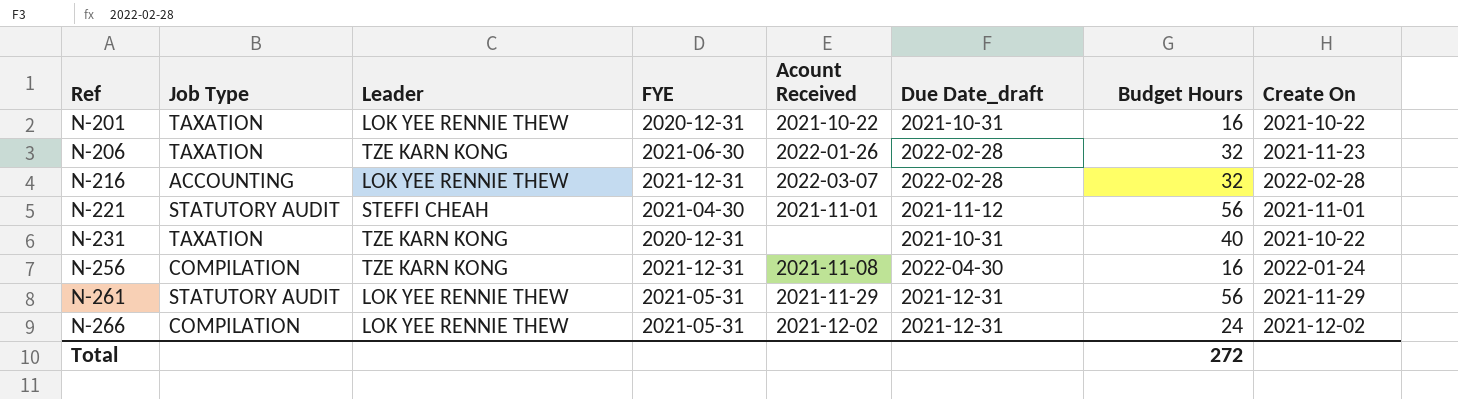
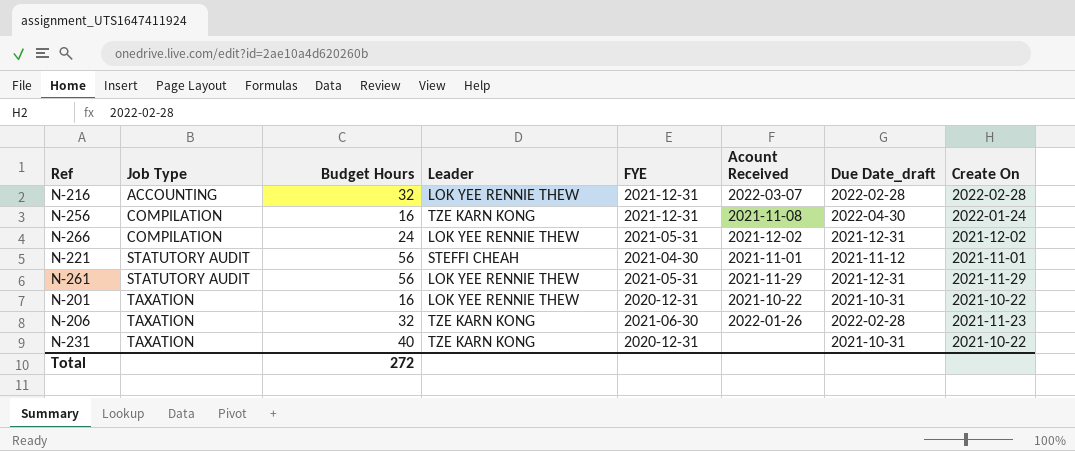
row order: Ref ascending -> Job Type ascending
column Budget Hours | position: 7 -> 3

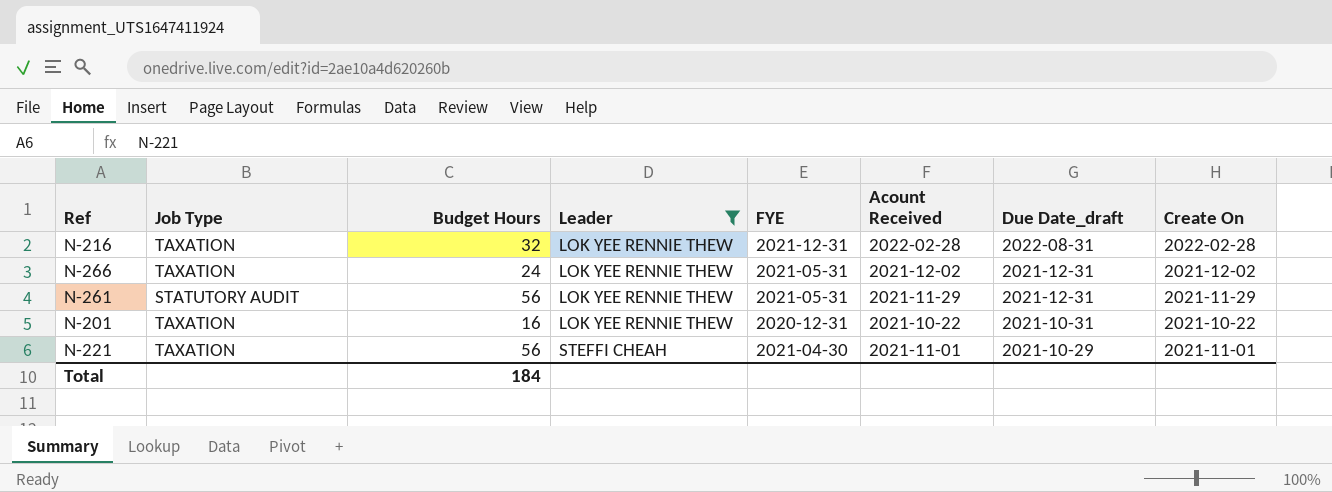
filter: none -> Leader != TZE KARN KONG
row order: Job Type ascending -> Leader ascending
N-216 | Job Type: ACCOUNTING -> TAXATION
N-216 | Acount Received: 2022-03-07 -> 2022-02-28
N-216 | Due Date_draft: 2022-02-28 -> 2022-08-31
N-266 | Job Type: COMPILATION -> TAXATION
N-221 | Job Type: STATUTORY AUDIT -> TAXATION
N-221 | Due Date_draft: 2021-11-12 -> 2021-10-29
Total | Budget Hours: 272 -> 184

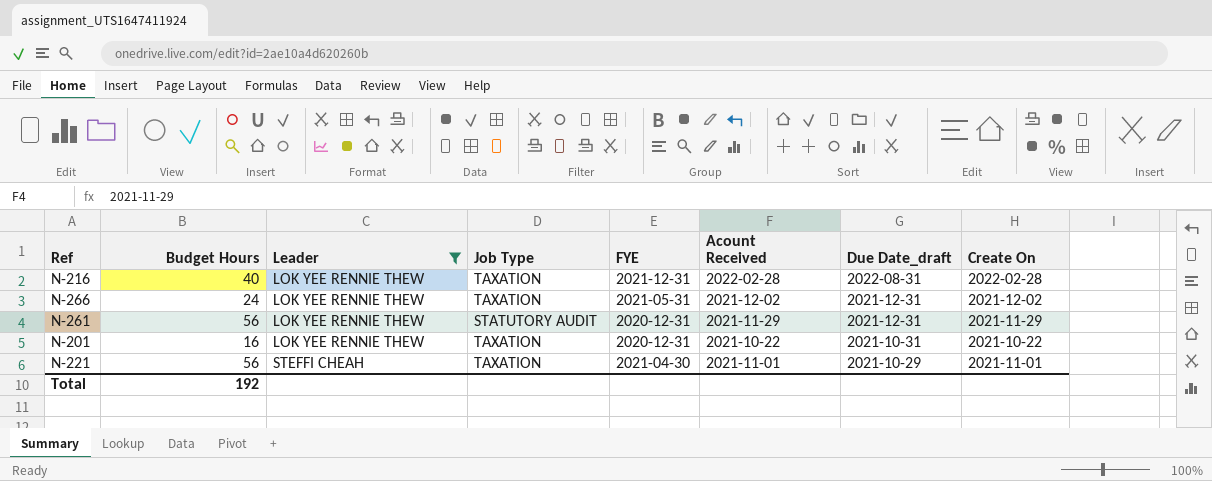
column Job Type | position: 2 -> 4
N-216 | Budget Hours: 32 -> 40
N-261 | FYE: 2021-05-31 -> 2020-12-31
Total | Budget Hours: 184 -> 192

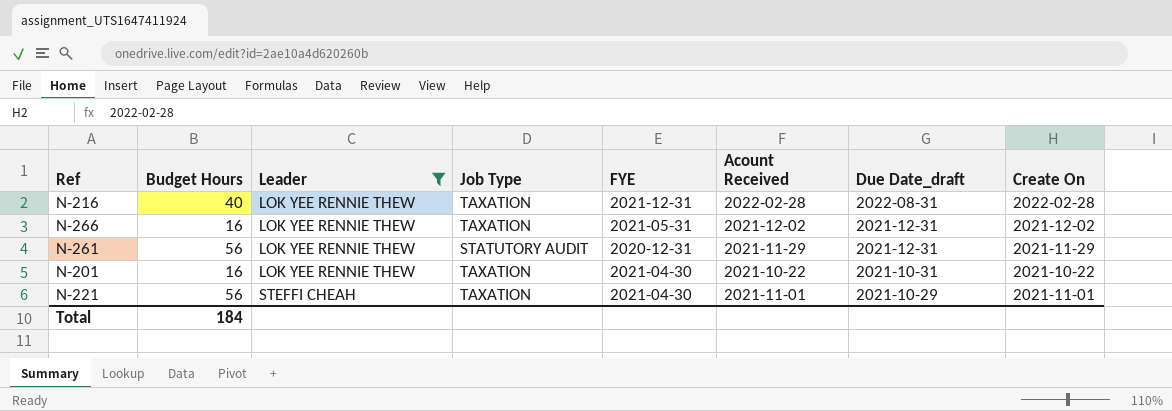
N-266 | Budget Hours: 24 -> 16
N-201 | FYE: 2020-12-31 -> 2021-04-30
Total | Budget Hours: 192 -> 184

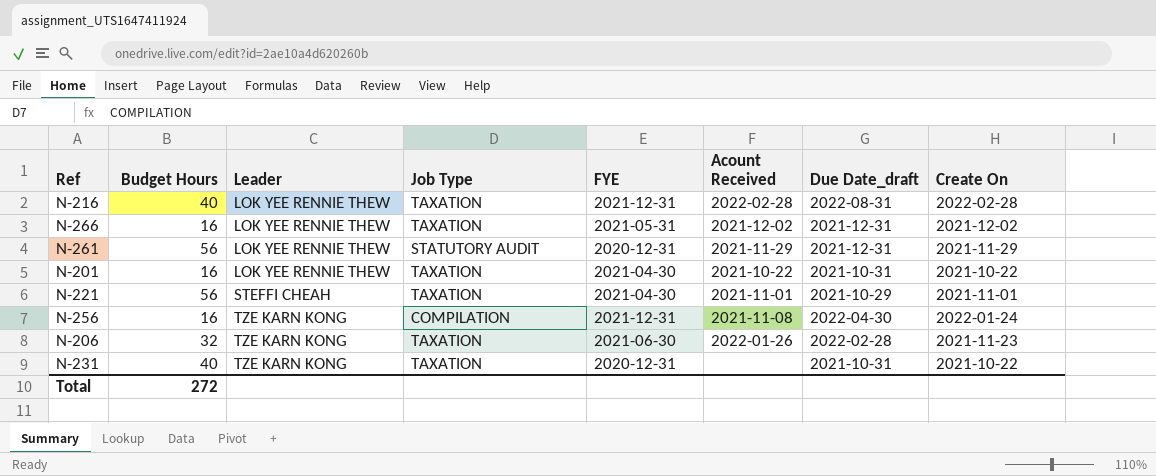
filter: Leader != TZE KARN KONG -> none
Total | Budget Hours: 184 -> 272

